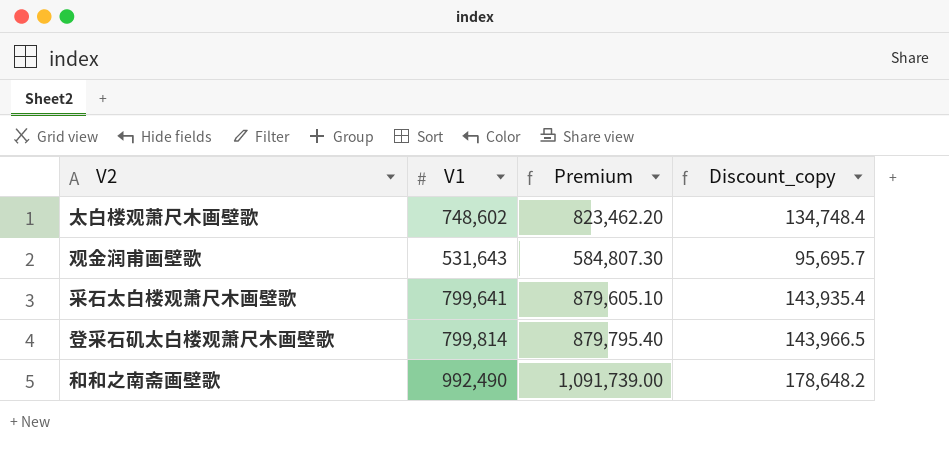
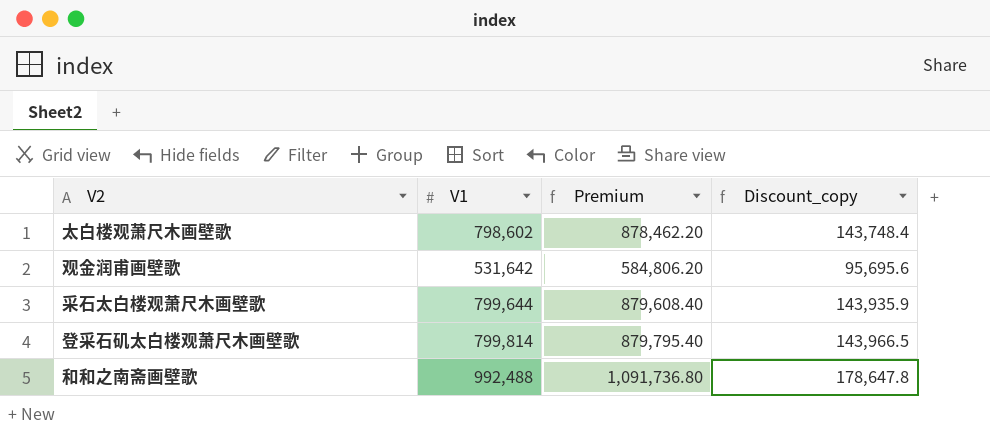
太白楼观萧尺木画壁歌 | V1: 748,602 -> 798,602
太白楼观萧尺木画壁歌 | Premium: 823,462.20 -> 878,462.20
太白楼观萧尺木画壁歌 | Discount_copy: 134,748.4 -> 143,748.4
观金润甫画壁歌 | V1: 531,643 -> 531,642
观金润甫画壁歌 | Premium: 584,807.30 -> 584,806.20
观金润甫画壁歌 | Discount_copy: 95,695.7 -> 95,695.6
采石太白楼观萧尺木画壁歌 | V1: 799,641 -> 799,644
采石太白楼观萧尺木画壁歌 | Premium: 879,605.10 -> 879,608.40
采石太白楼观萧尺木画壁歌 | Discount_copy: 143,935.4 -> 143,935.9
和和之南斋画壁歌 | V1: 992,490 -> 992,488
和和之南斋画壁歌 | Premium: 1,091,739.00 -> 1,091,736.80
和和之南斋画壁歌 | Discount_copy: 178,648.2 -> 178,647.8

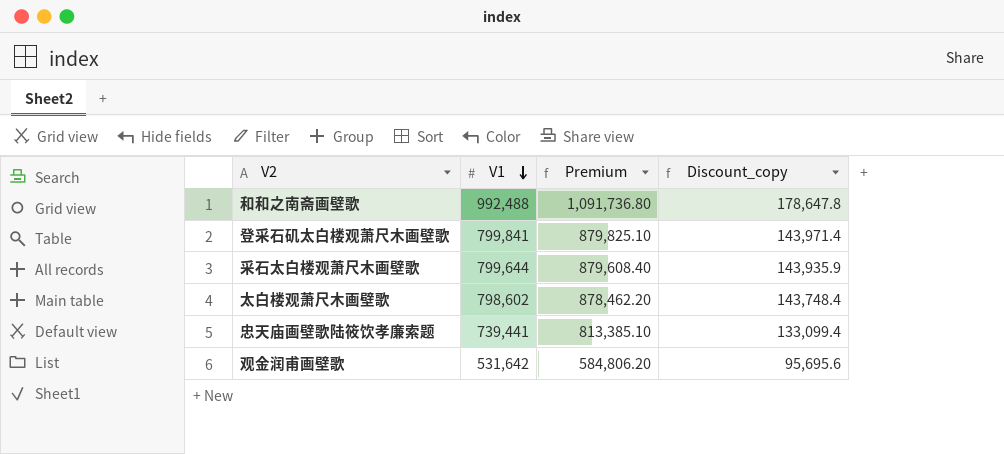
row order: none -> V1 descending
登采石矶太白楼观萧尺木画壁歌 | V1: 799,814 -> 799,841
登采石矶太白楼观萧尺木画壁歌 | Premium: 879,795.40 -> 879,825.10
登采石矶太白楼观萧尺木画壁歌 | Discount_copy: 143,966.5 -> 143,971.4
row 忠天庙画壁歌陆筱饮孝廉索题: none -> 739,441 | 813,385.10 | 133,099.4

